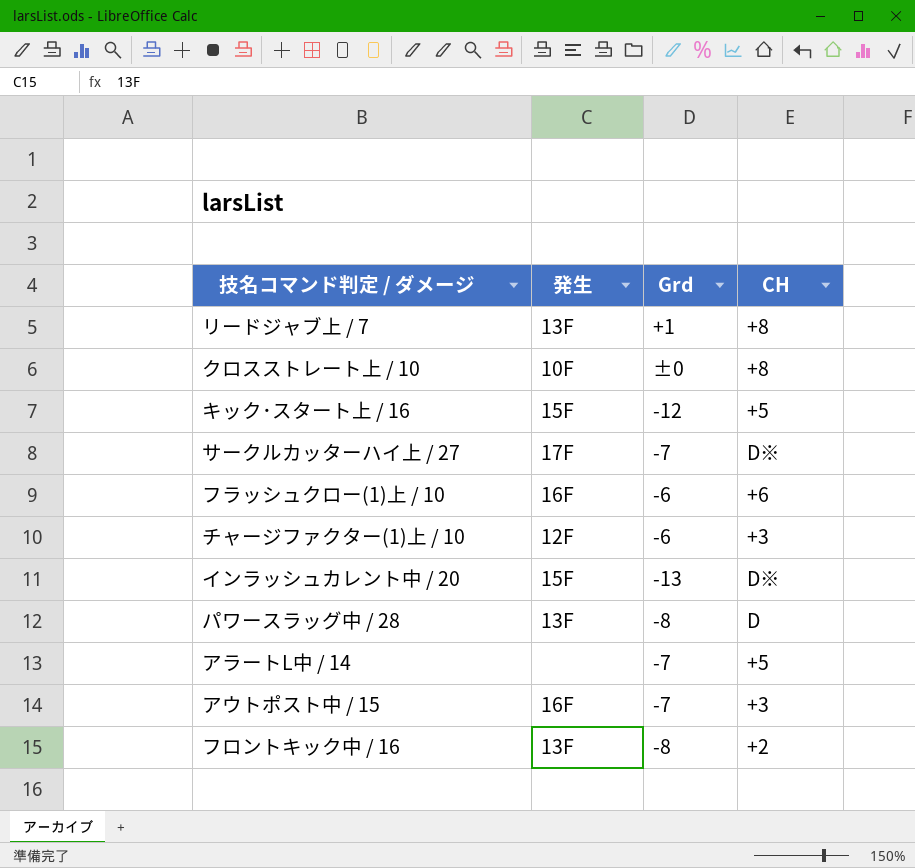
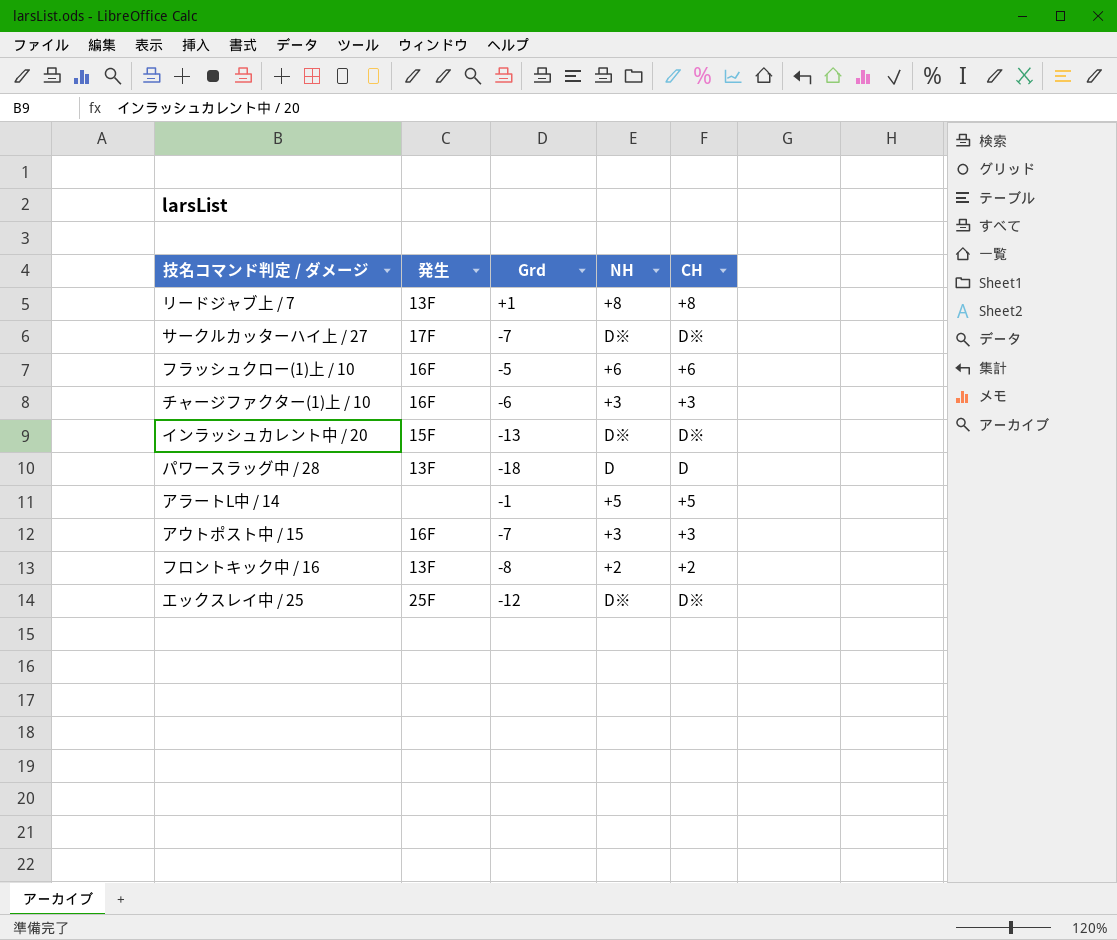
column NH | position: none -> 4
row クロスストレート上 / 10: 10F | ±0 | +8 -> none
row キック･スタート上 / 16: 15F | -12 | +5 -> none
フラッシュクロー(1)上 / 10 | Grd: -6 -> -5
チャージファクター(1)上 / 10 | 発生: 12F -> 16F
パワースラッグ中 / 28 | Grd: -8 -> -18
アラートL中 / 14 | Grd: -7 -> -1
row エックスレイ中 / 25: none -> 25F | -12 | D※ | D※

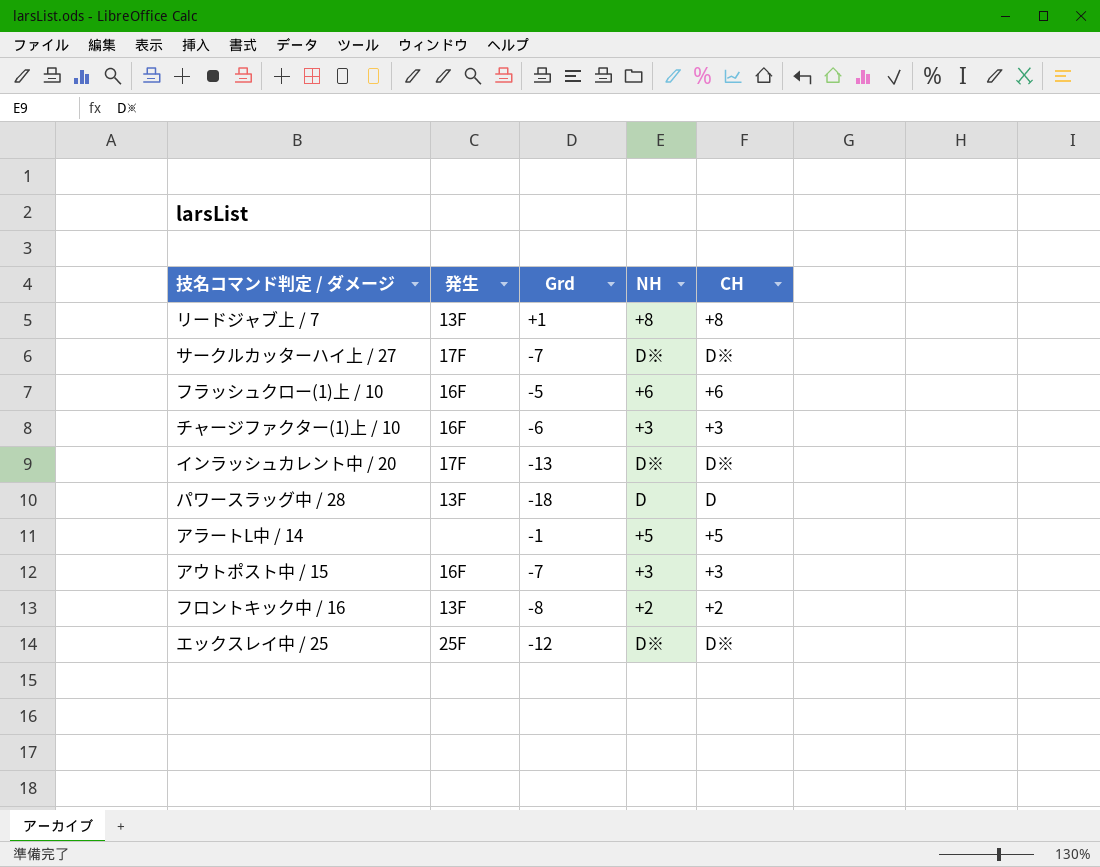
インラッシュカレント中 / 20 | 発生: 15F -> 17F

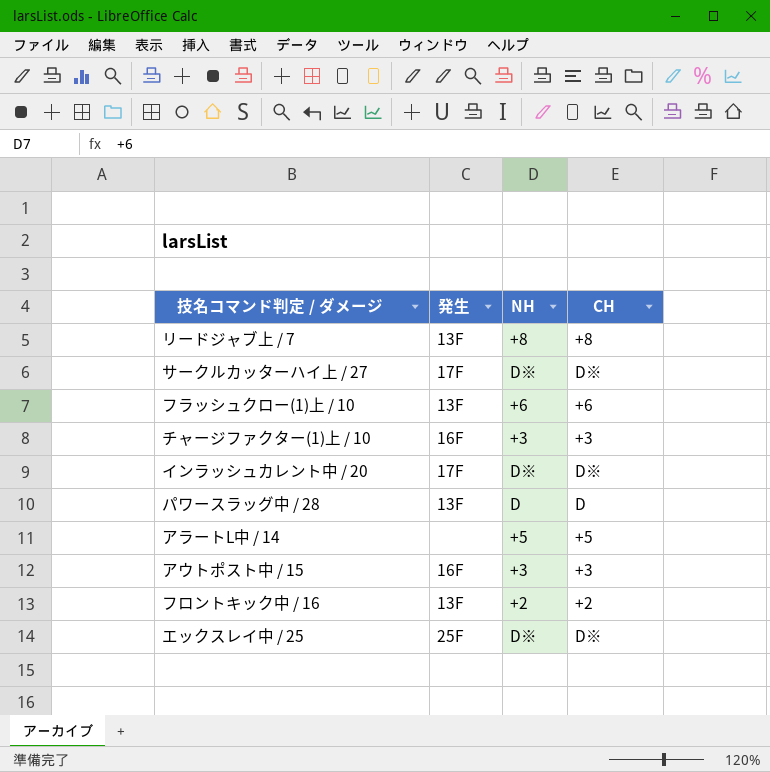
column Grd | position: 3 -> none
フラッシュクロー(1)上 / 10 | 発生: 16F -> 13F

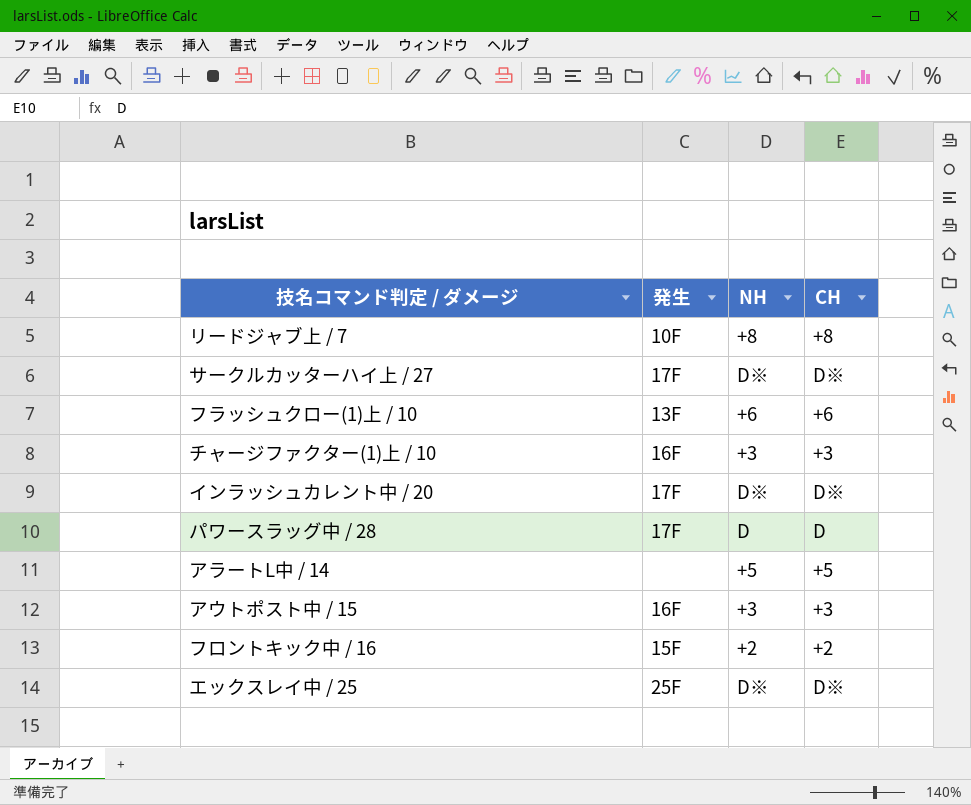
リードジャブ上 / 7 | 発生: 13F -> 10F
パワースラッグ中 / 28 | 発生: 13F -> 17F
フロントキック中 / 16 | 発生: 13F -> 15F

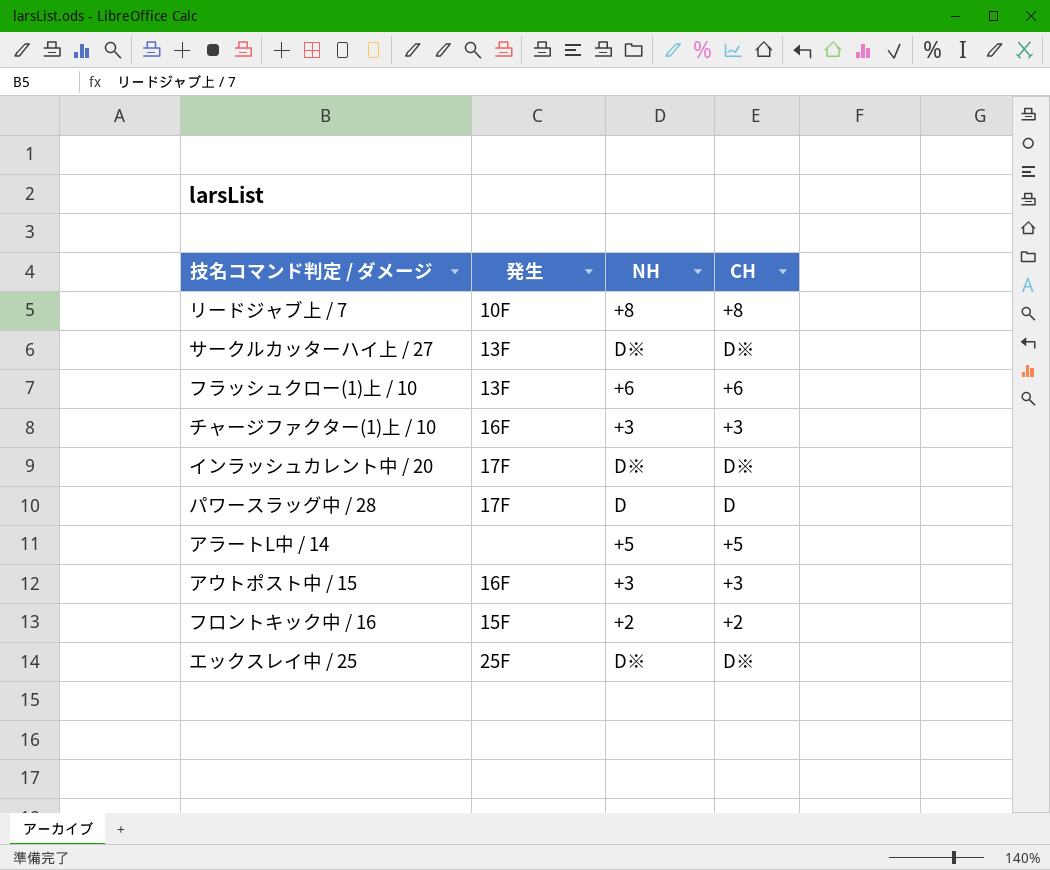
サークルカッターハイ上 / 27 | 発生: 17F -> 13F

